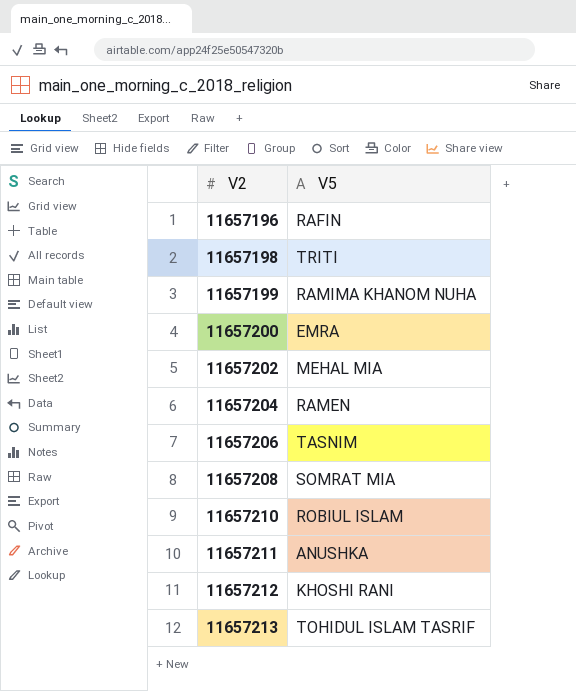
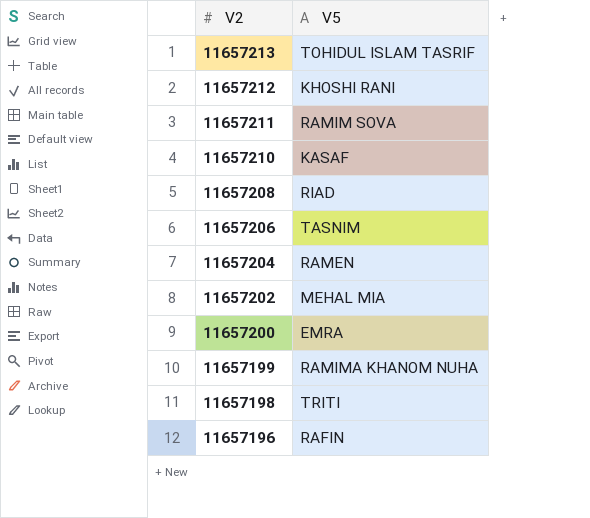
row order: V2 ascending -> V2 descending
11657211 | V5: ANUSHKA -> RAMIM SOVA
11657210 | V5: ROBIUL ISLAM -> KASAF
11657208 | V5: SOMRAT MIA -> RIAD

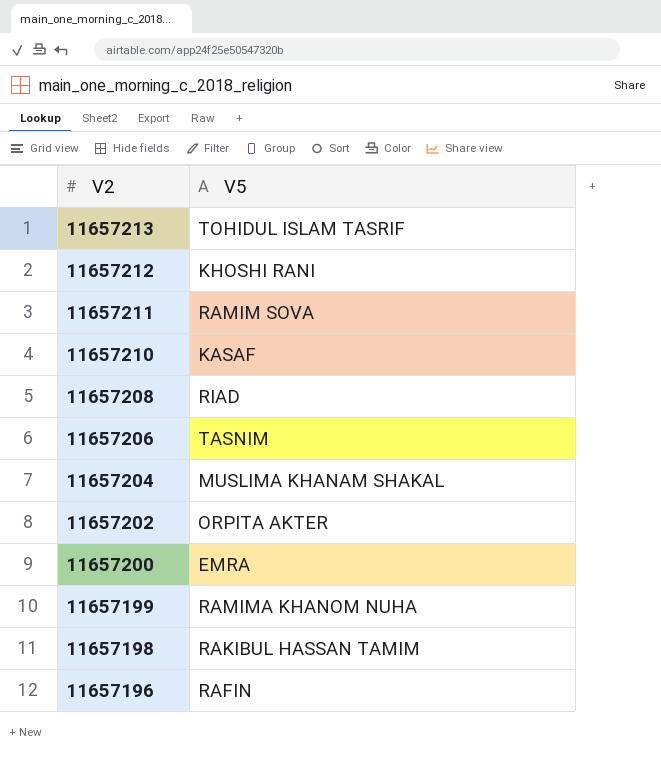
11657204 | V5: RAMEN -> MUSLIMA KHANAM SHAKAL
11657202 | V5: MEHAL MIA -> ORPITA AKTER
11657198 | V5: TRITI -> RAKIBUL HASSAN TAMIM

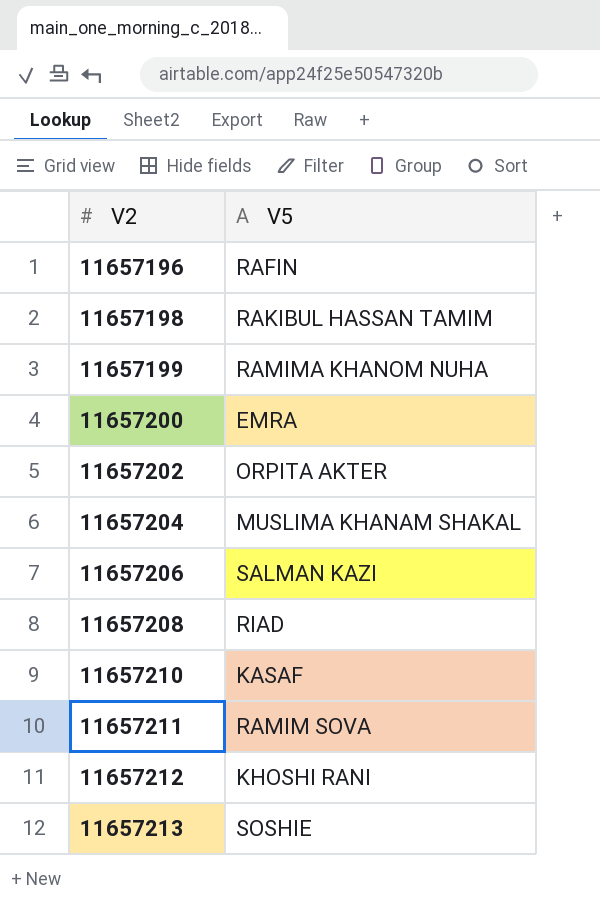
row order: V2 descending -> V2 ascending
11657206 | V5: TASNIM -> SALMAN KAZI
11657213 | V5: TOHIDUL ISLAM TASRIF -> SOSHIE

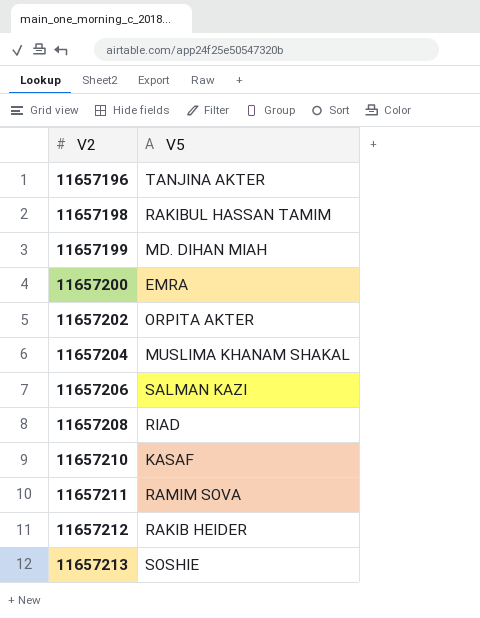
11657196 | V5: RAFIN -> TANJINA AKTER
11657199 | V5: RAMIMA KHANOM NUHA -> MD. DIHAN MIAH
11657212 | V5: KHOSHI RANI -> RAKIB HEIDER

